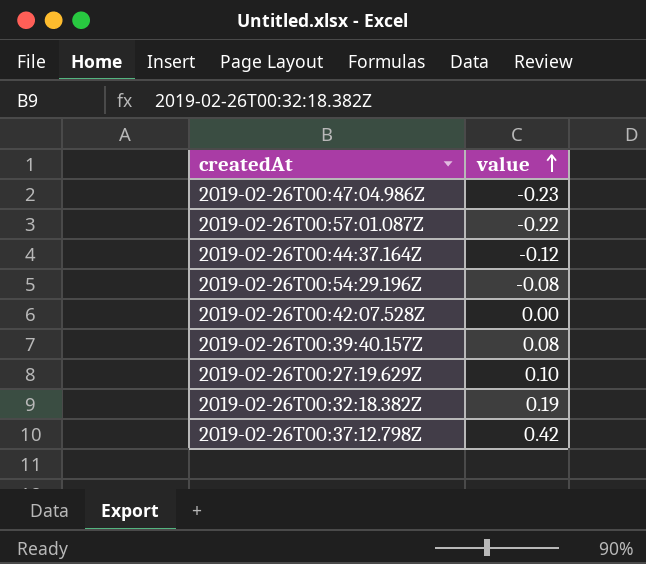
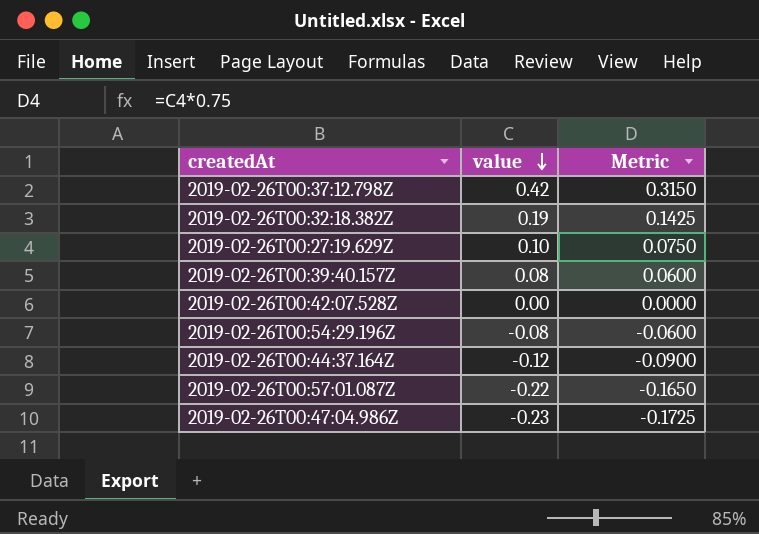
row order: value ascending -> value descending
column Metric | formula: none -> [value] * 0.75

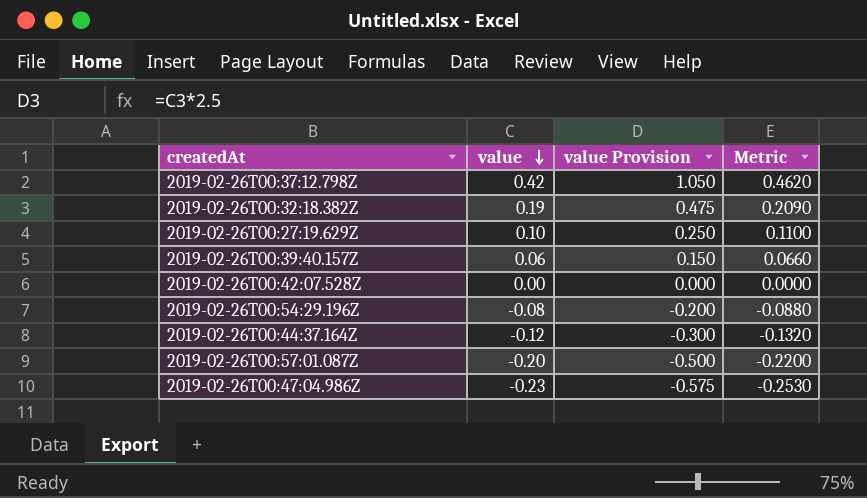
column value Provision | formula: none -> [value] * 2.5
column Metric | formula: [value] * 0.75 -> [value] * 1.1
2019-02-26T00:39:40.157Z | value: 0.08 -> 0.06
2019-02-26T00:57:01.087Z | value: -0.22 -> -0.20

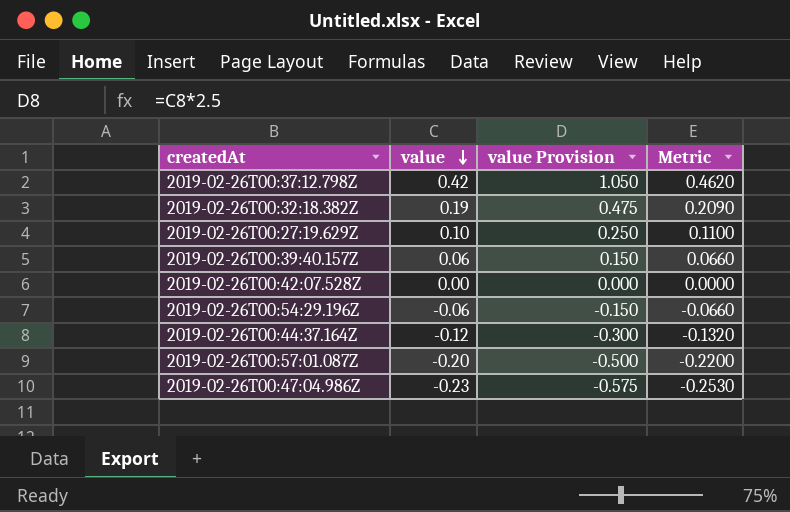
2019-02-26T00:54:29.196Z | value: -0.08 -> -0.06
2019-02-26T00:54:29.196Z | value Provision: -0.200 -> -0.150
2019-02-26T00:54:29.196Z | Metric: -0.0880 -> -0.0660

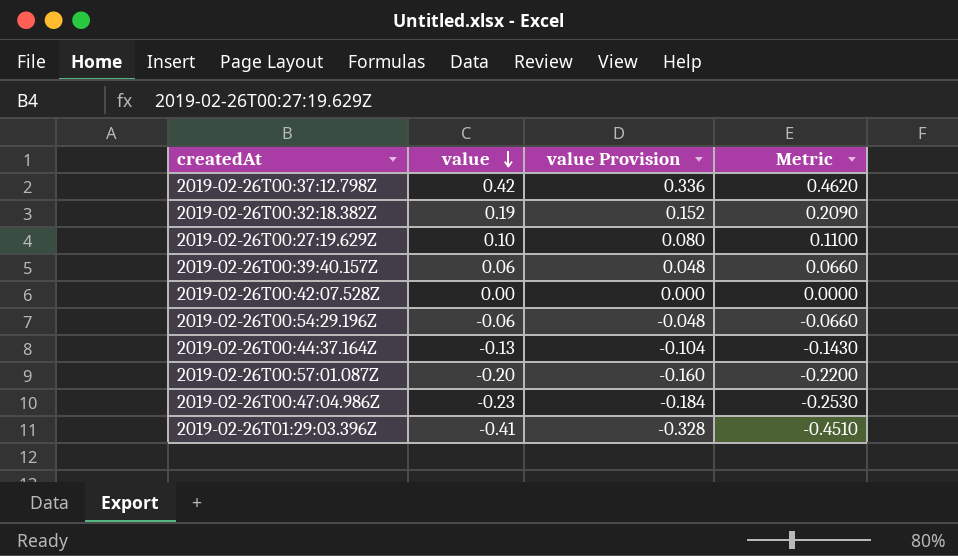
column value Provision | formula: [value] * 2.5 -> [value] * 0.8
2019-02-26T00:44:37.164Z | value: -0.12 -> -0.13
2019-02-26T00:44:37.164Z | Metric: -0.1320 -> -0.1430
row 2019-02-26T01:29:03.396Z: none -> -0.41 | -0.328 | -0.4510

